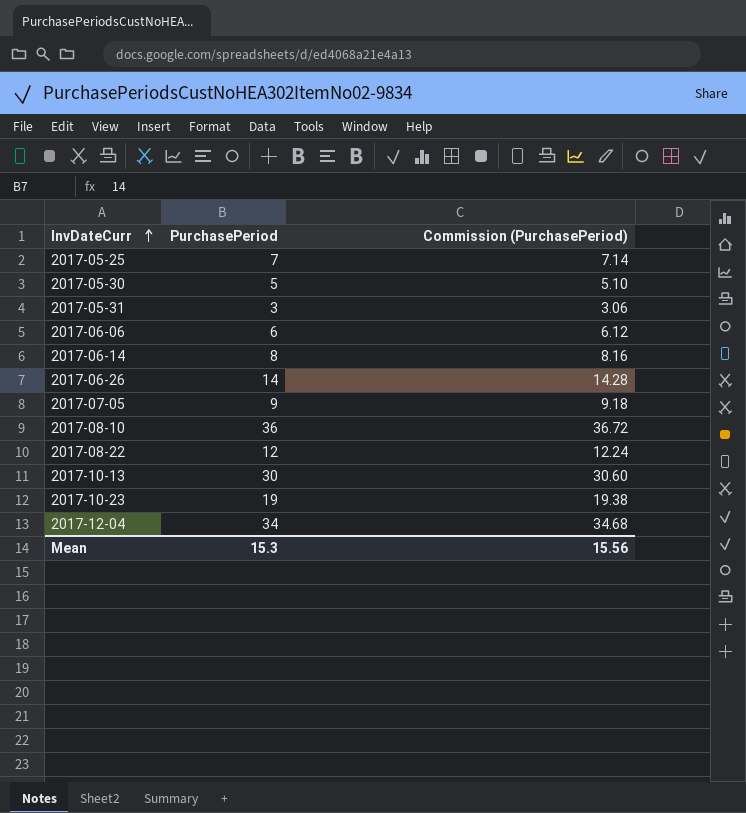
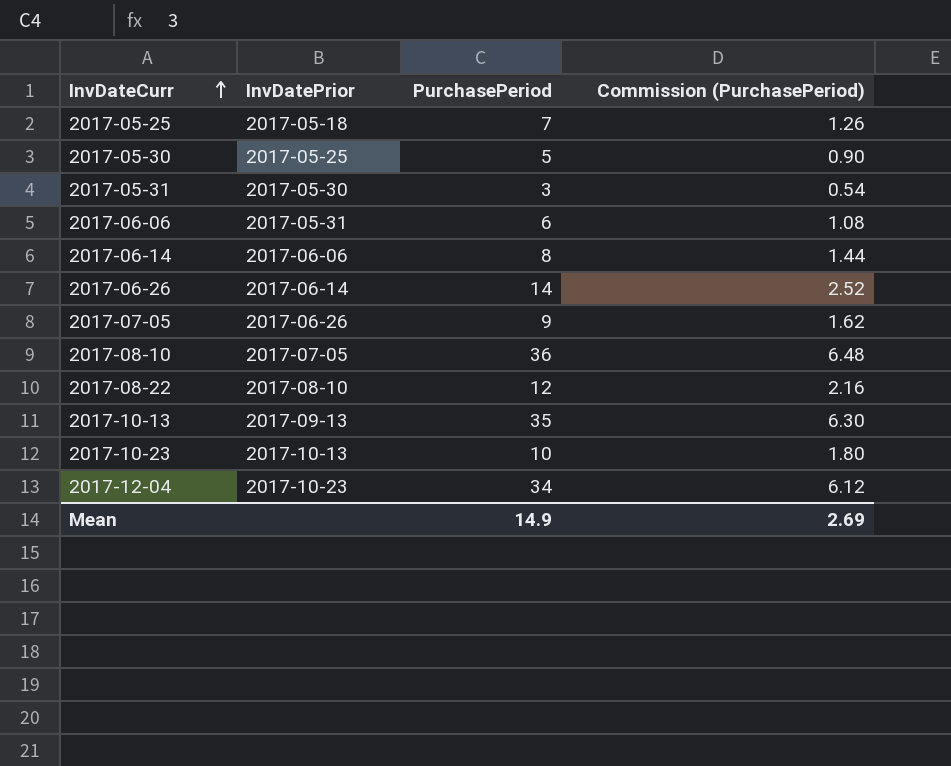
column InvDatePrior | position: none -> 2
column Commission (PurchasePeriod) | formula: [PurchasePeriod] * 1.02 -> [PurchasePeriod] * 0.18
2017-10-13 | PurchasePeriod: 30 -> 35
2017-10-23 | PurchasePeriod: 19 -> 10
Mean | PurchasePeriod: 15.3 -> 14.9
Mean | Commission (PurchasePeriod): 15.56 -> 2.69

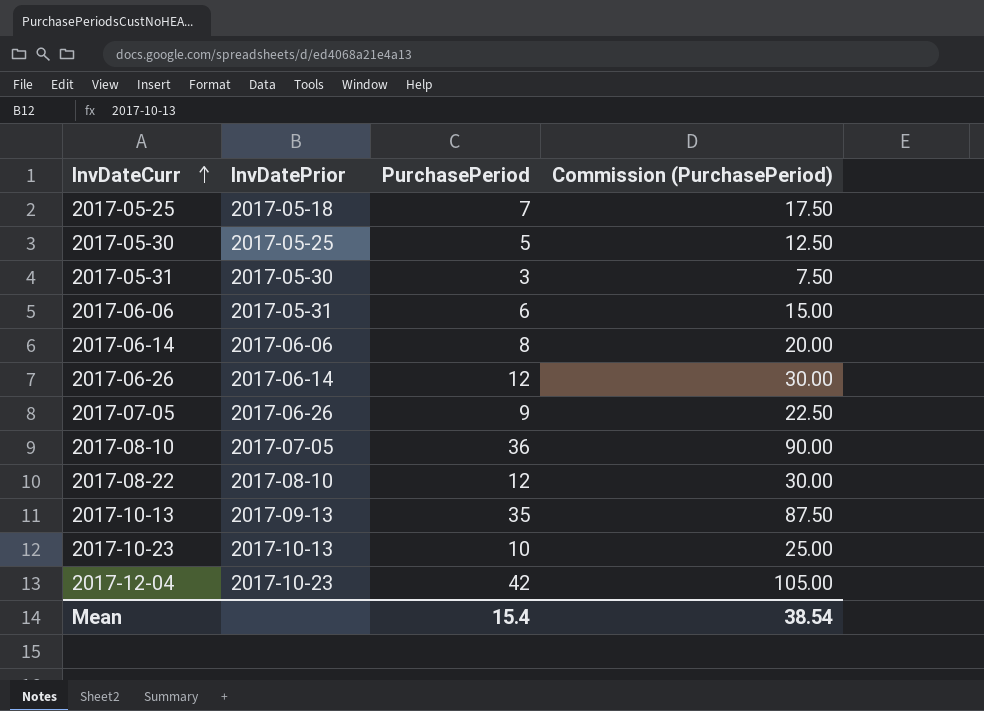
column Commission (PurchasePeriod) | formula: [PurchasePeriod] * 0.18 -> [PurchasePeriod] * 2.5
2017-06-26 | PurchasePeriod: 14 -> 12
2017-12-04 | PurchasePeriod: 34 -> 42
Mean | PurchasePeriod: 14.9 -> 15.4
Mean | Commission (PurchasePeriod): 2.69 -> 38.54

